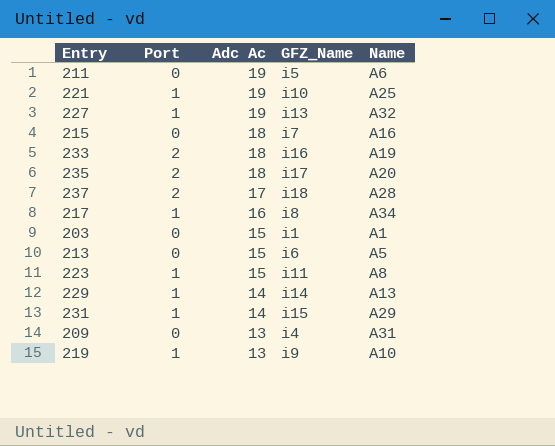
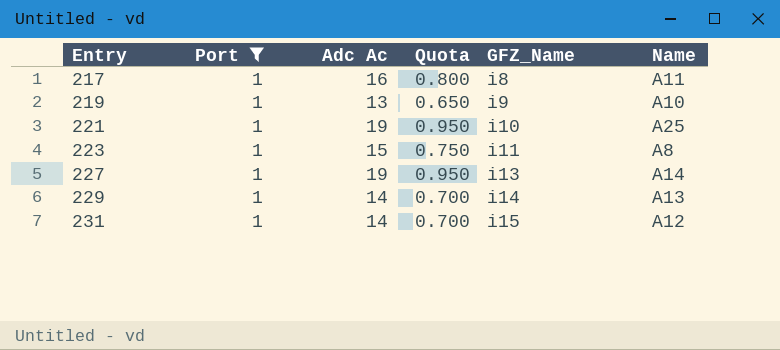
filter: none -> Port = 1
row order: Adc Ac descending -> Entry ascending
column Quota | formula: none -> [Adc Ac] * 0.05
217 | Name: A34 -> A11
227 | Name: A32 -> A14
231 | Name: A29 -> A12

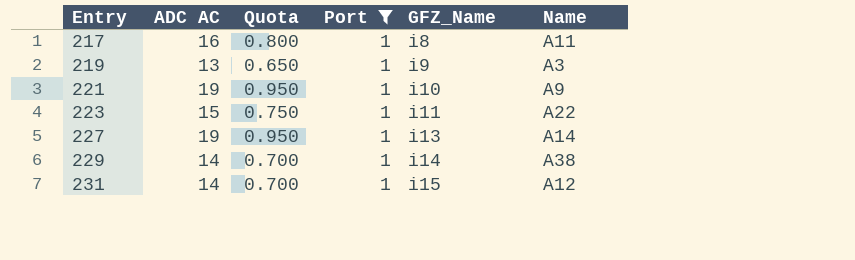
column name: Adc Ac -> ADC AC
column Port | position: 2 -> 4
219 | Name: A10 -> A3
221 | Name: A25 -> A9
223 | Name: A8 -> A22
229 | Name: A13 -> A38

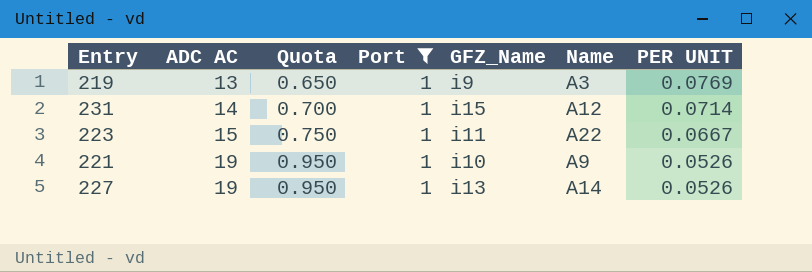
row order: Entry ascending -> ADC AC ascending
column PER UNIT | formula: none -> [Port] / [ADC AC]
row 217: 16 | 0.800 | 1 | i8 | A11 -> none
row 229: 14 | 0.700 | 1 | i14 | A38 -> none

